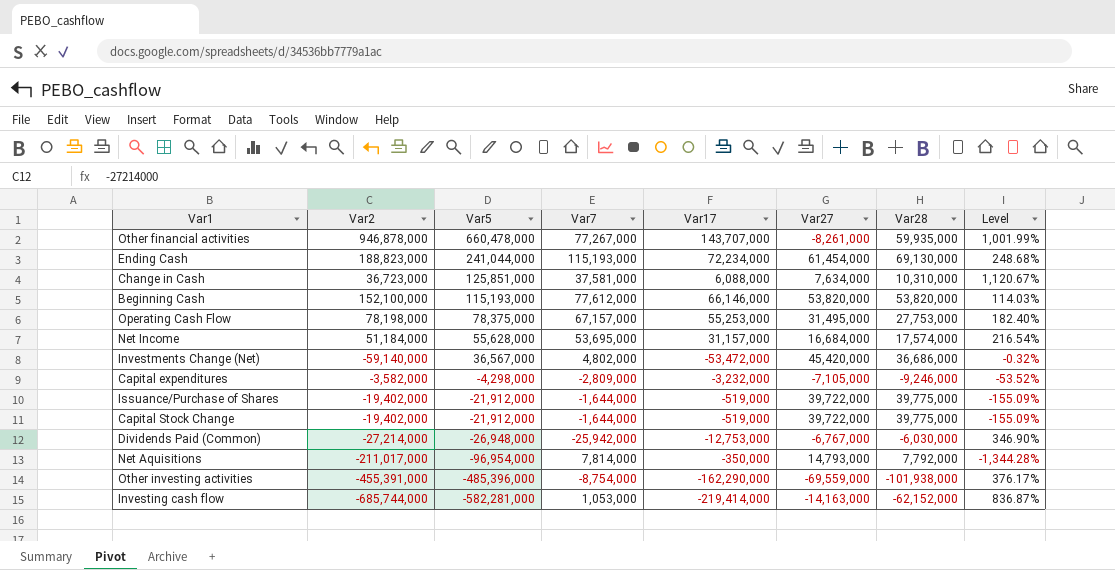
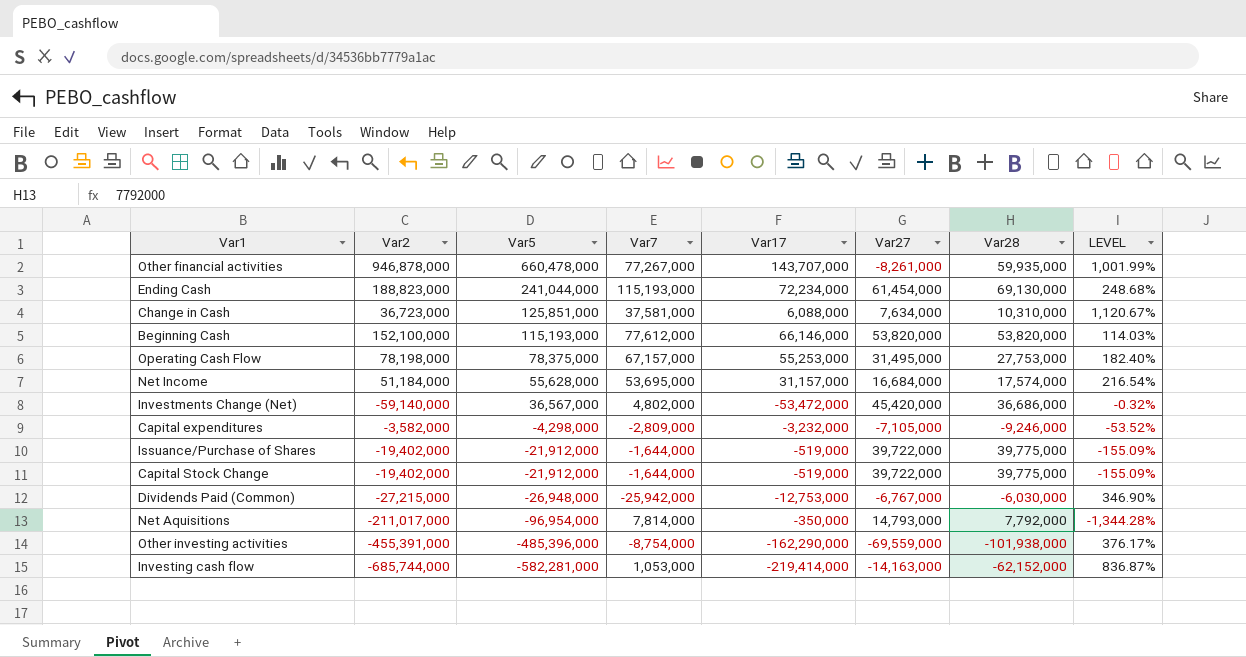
column name: Level -> LEVEL
Dividends Paid (Common) | Var2: -27,214,000 -> -27,215,000

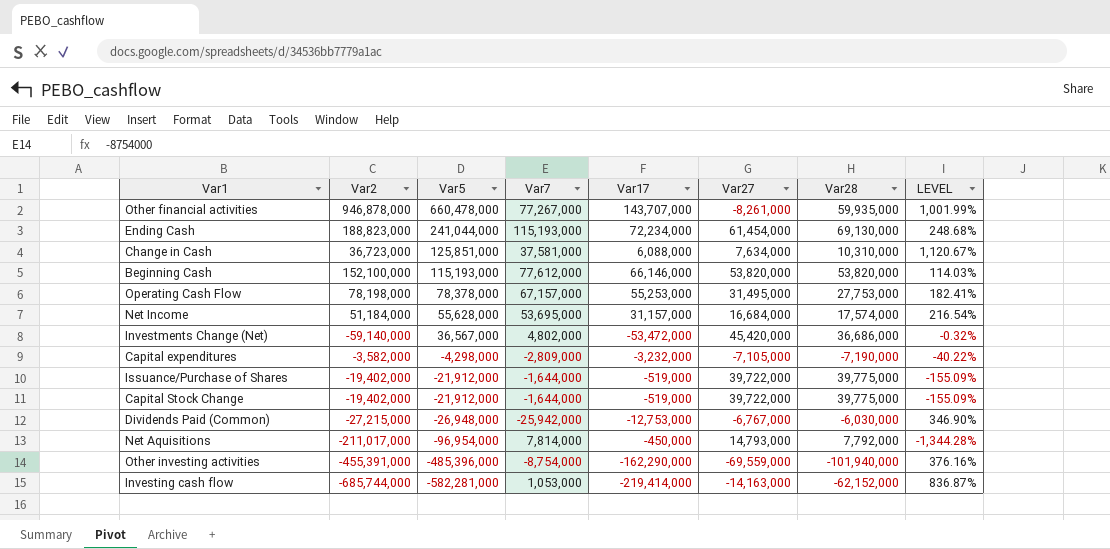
Operating Cash Flow | Var5: 78,375,000 -> 78,378,000
Operating Cash Flow | LEVEL: 182.40% -> 182.41%
Capital expenditures | Var28: -9,246,000 -> -7,190,000
Capital expenditures | LEVEL: -53.52% -> -40.22%
Net Aquisitions | Var17: -350,000 -> -450,000
Other investing activities | Var28: -101,938,000 -> -101,940,000
Other investing activities | LEVEL: 376.17% -> 376.16%

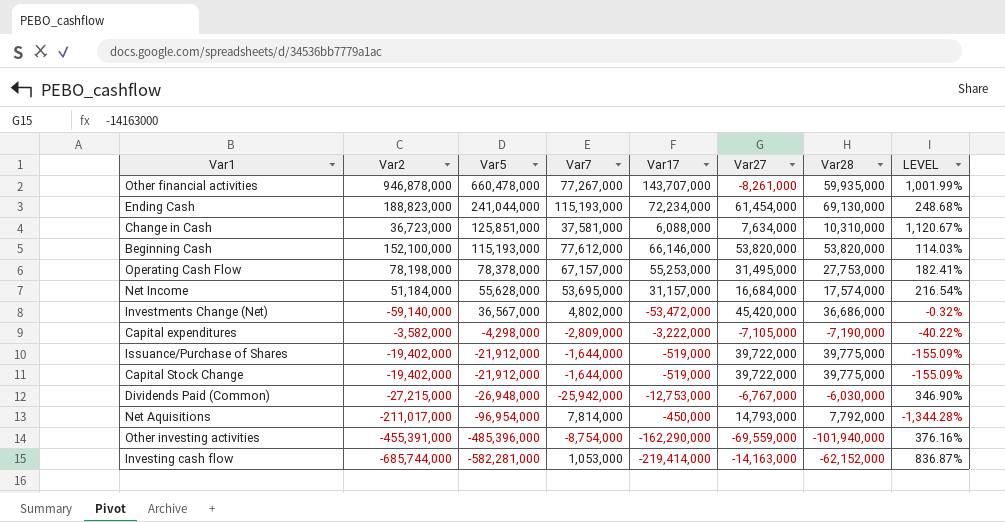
Capital expenditures | Var17: -3,232,000 -> -3,222,000

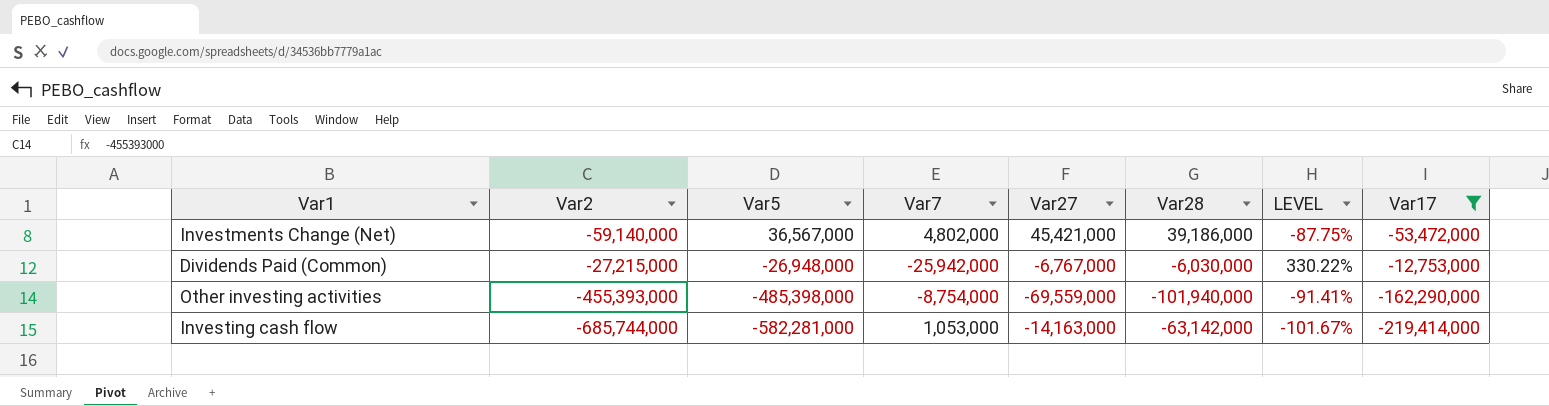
filter: none -> Var17 <= -12,753,000
column LEVEL | formula: ([Var5] - [Var28]) / [Var28] -> ([Var7] - [Var28]) / [Var28]
column Var17 | position: 5 -> 8
Investments Change (Net) | Var27: 45,420,000 -> 45,421,000
Investments Change (Net) | Var28: 36,686,000 -> 39,186,000
Other investing activities | Var2: -455,391,000 -> -455,393,000
Other investing activities | Var5: -485,396,000 -> -485,398,000
Investing cash flow | Var28: -62,152,000 -> -63,142,000

